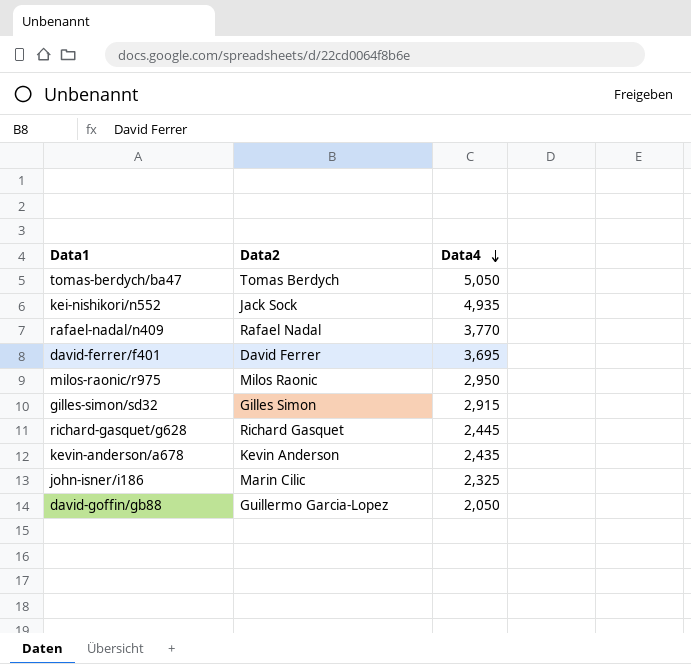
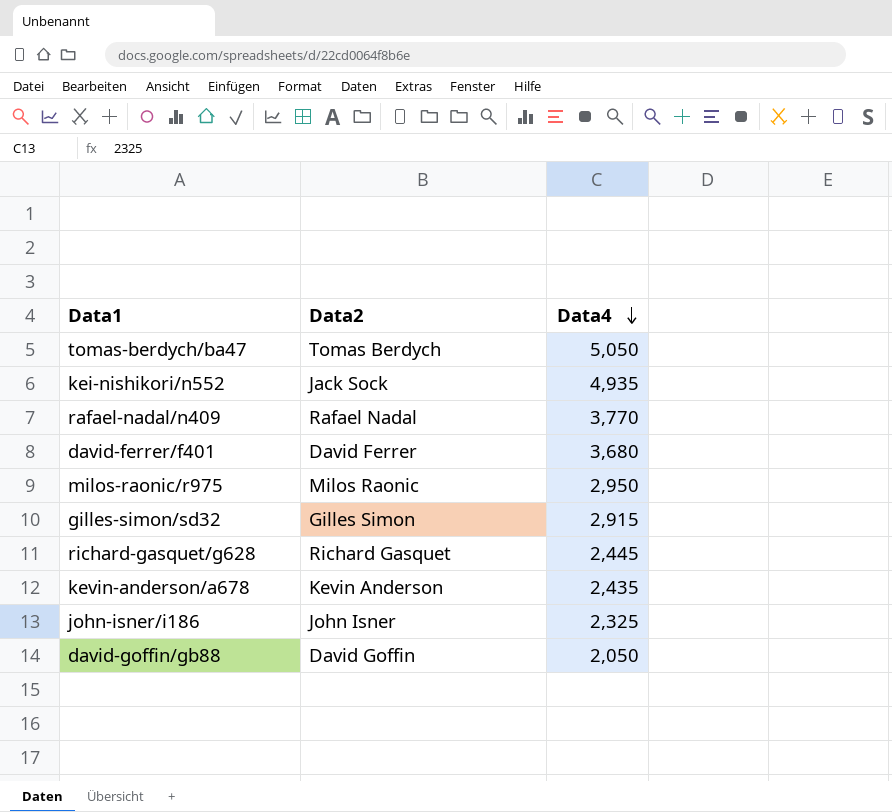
david-ferrer/f401 | Data4: 3,695 -> 3,680
john-isner/i186 | Data2: Marin Cilic -> John Isner
david-goffin/gb88 | Data2: Guillermo Garcia-Lopez -> David Goffin

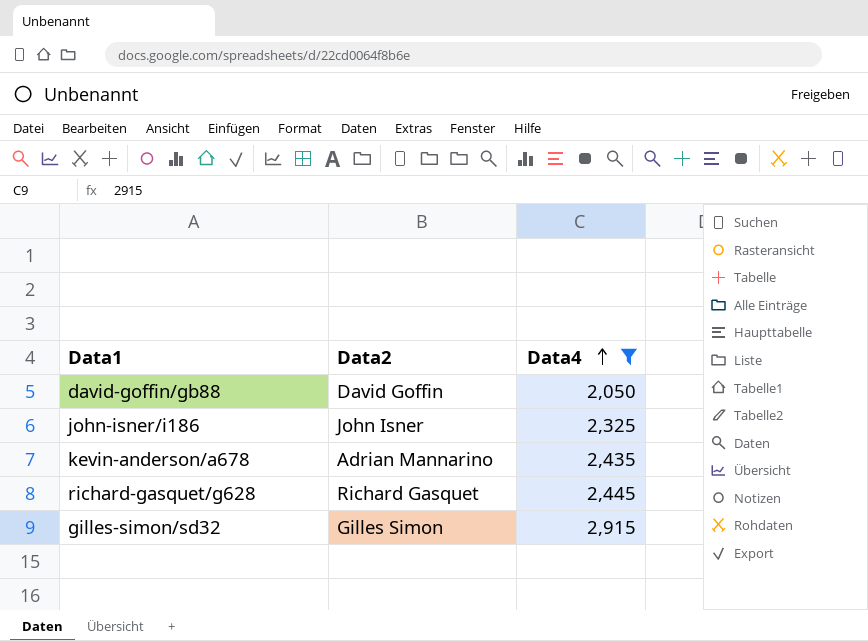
filter: none -> Data4 <= 2,915
row order: Data4 descending -> Data4 ascending
kevin-anderson/a678 | Data2: Kevin Anderson -> Adrian Mannarino

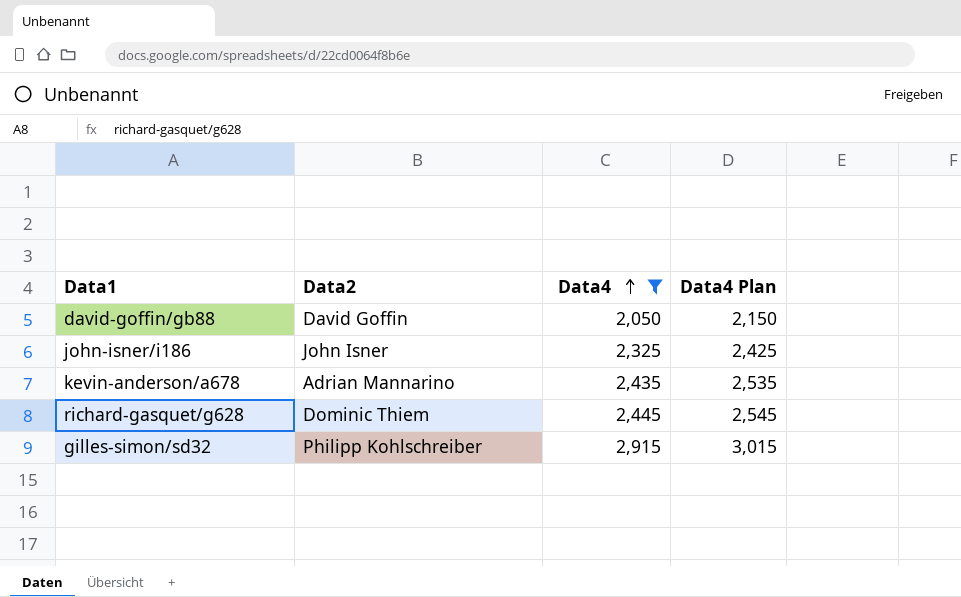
column Data4 Plan | formula: none -> [Data4] + 100
richard-gasquet/g628 | Data2: Richard Gasquet -> Dominic Thiem
gilles-simon/sd32 | Data2: Gilles Simon -> Philipp Kohlschreiber

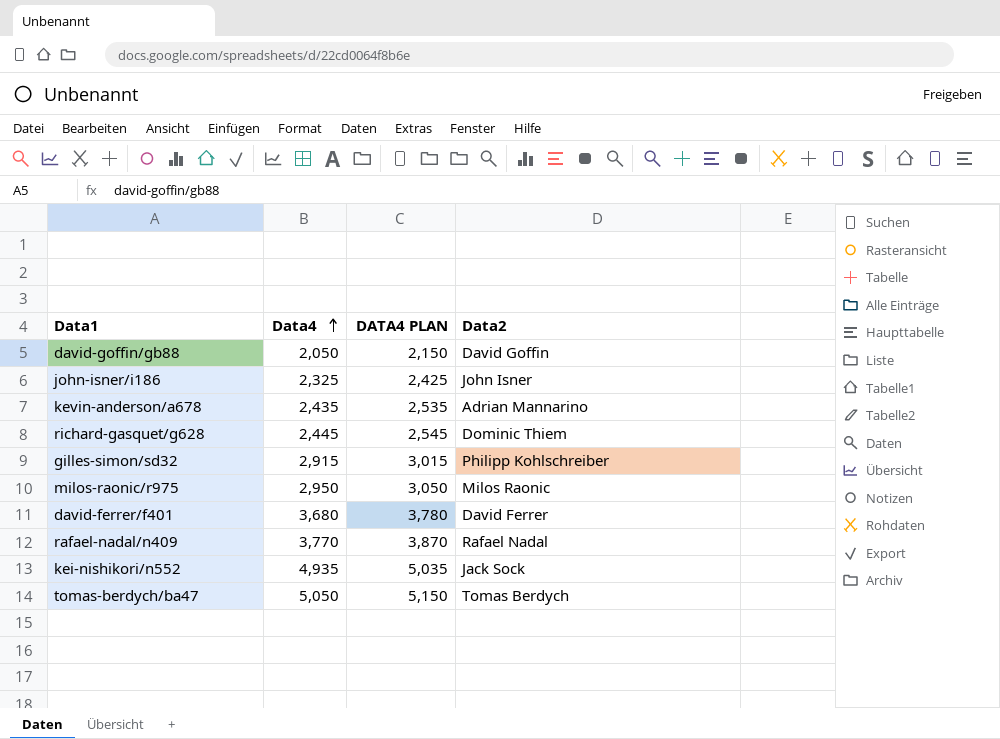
filter: Data4 <= 2,915 -> none
column name: Data4 Plan -> DATA4 PLAN
column Data2 | position: 2 -> 4

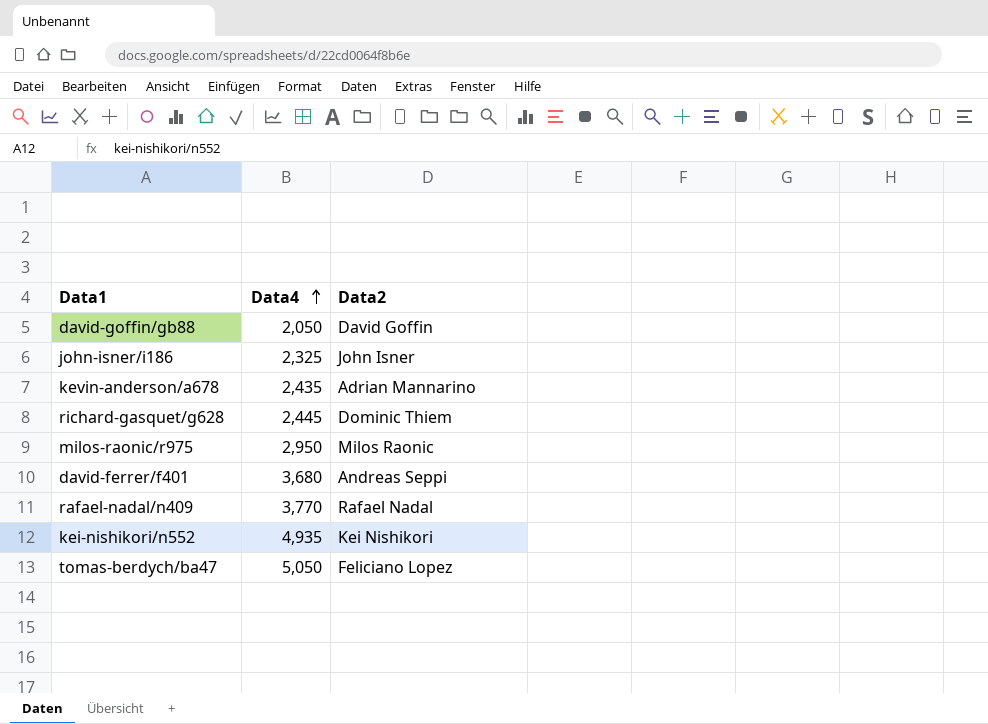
column DATA4 PLAN | formula: [Data4] + 100 -> none
row gilles-simon/sd32: 2,915 | 3,015 | Philipp Kohlschreiber -> none
david-ferrer/f401 | Data2: David Ferrer -> Andreas Seppi
kei-nishikori/n552 | Data2: Jack Sock -> Kei Nishikori
tomas-berdych/ba47 | Data2: Tomas Berdych -> Feliciano Lopez

